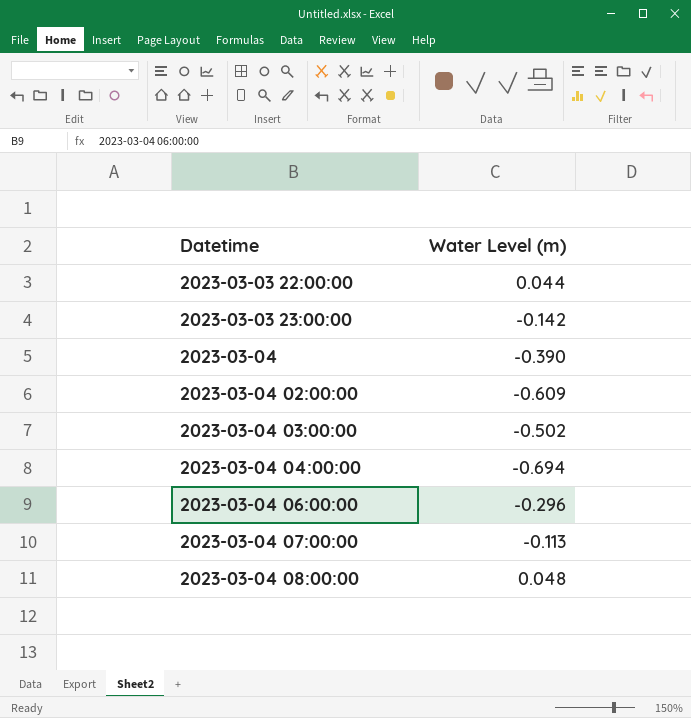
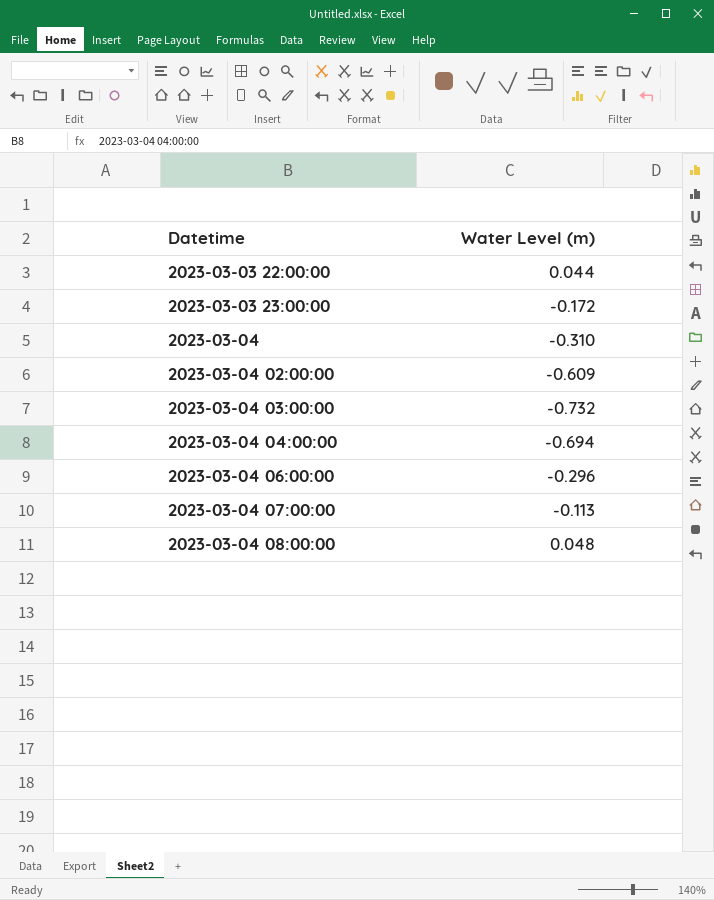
2023-03-03 23:00:00 | Water Level (m): -0.142 -> -0.172
2023-03-04 | Water Level (m): -0.390 -> -0.310
2023-03-04 03:00:00 | Water Level (m): -0.502 -> -0.732

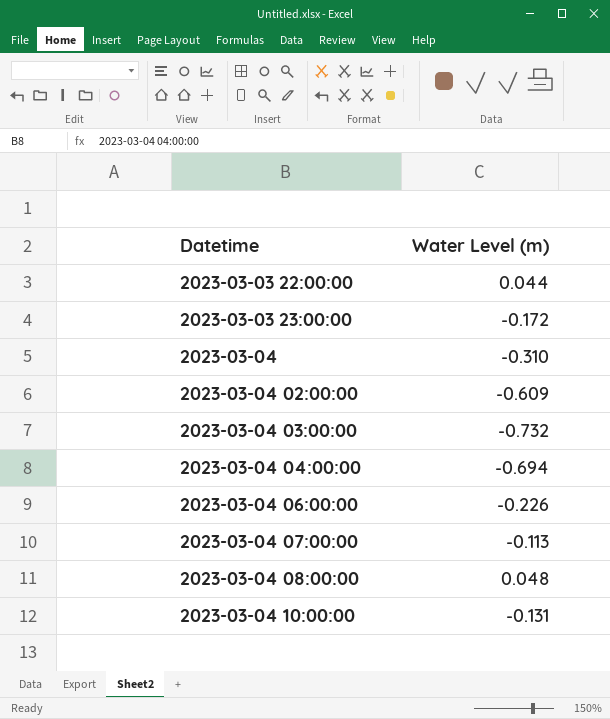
2023-03-04 06:00:00 | Water Level (m): -0.296 -> -0.226
row 2023-03-04 10:00:00: none -> -0.131

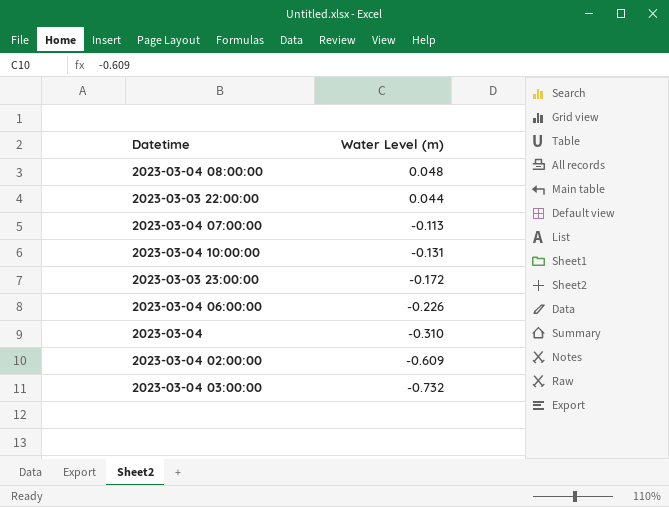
row order: Datetime ascending -> Water Level (m) descending
row 2023-03-04 04:00:00: -0.694 -> none

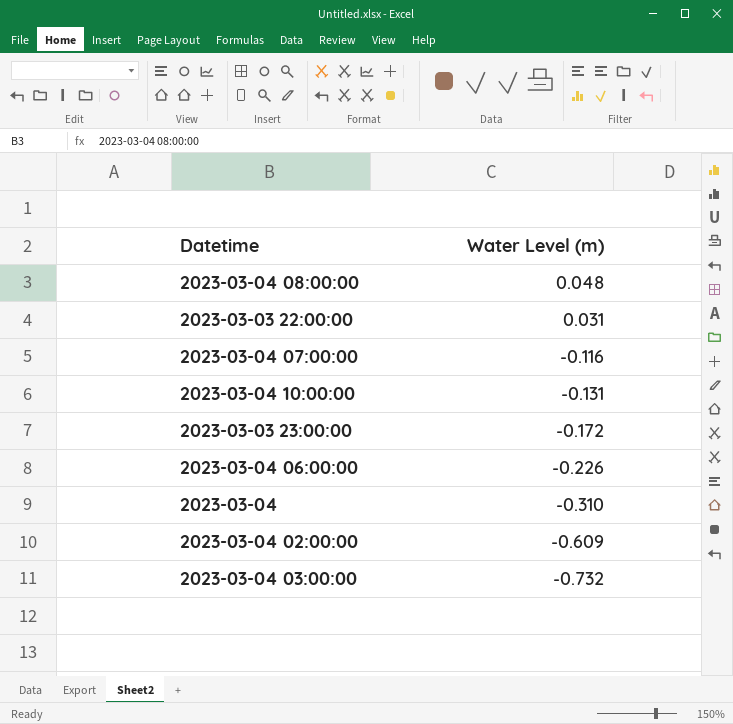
2023-03-03 22:00:00 | Water Level (m): 0.044 -> 0.031
2023-03-04 07:00:00 | Water Level (m): -0.113 -> -0.116

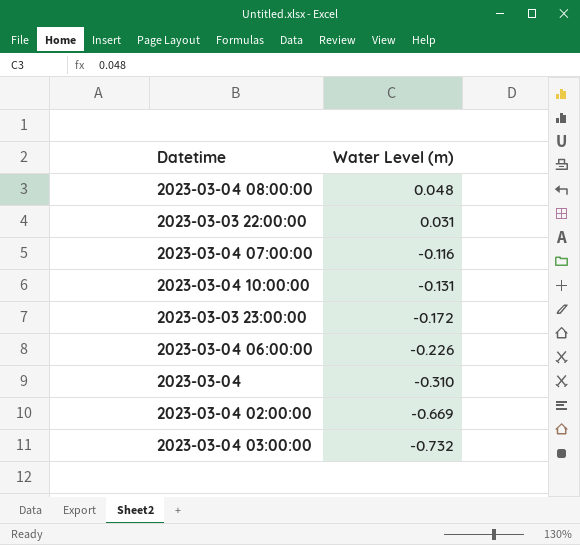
2023-03-04 02:00:00 | Water Level (m): -0.609 -> -0.669

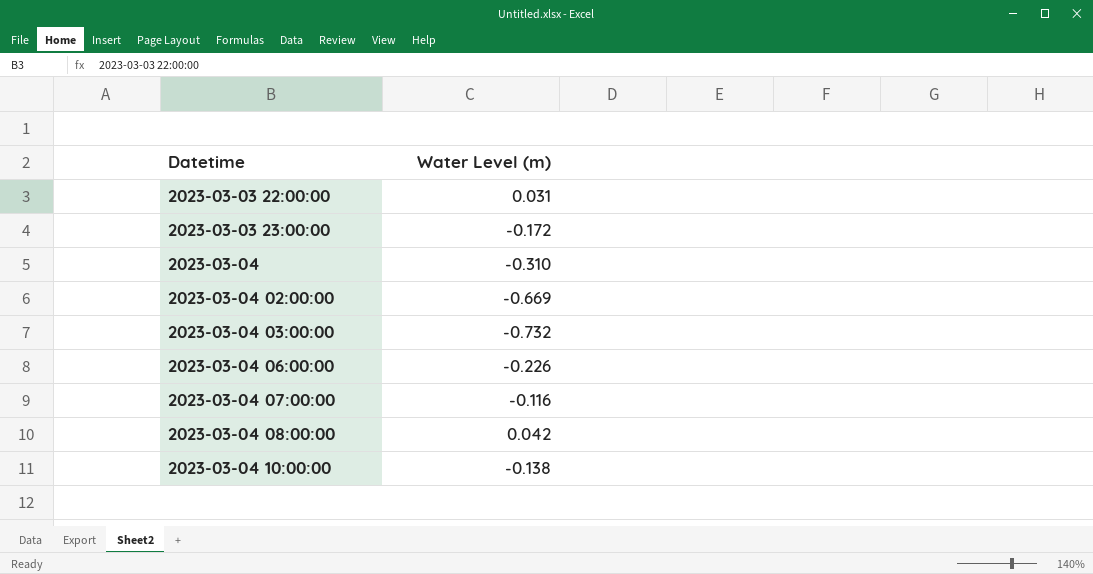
row order: Water Level (m) descending -> Datetime ascending
2023-03-04 08:00:00 | Water Level (m): 0.048 -> 0.042
2023-03-04 10:00:00 | Water Level (m): -0.131 -> -0.138

